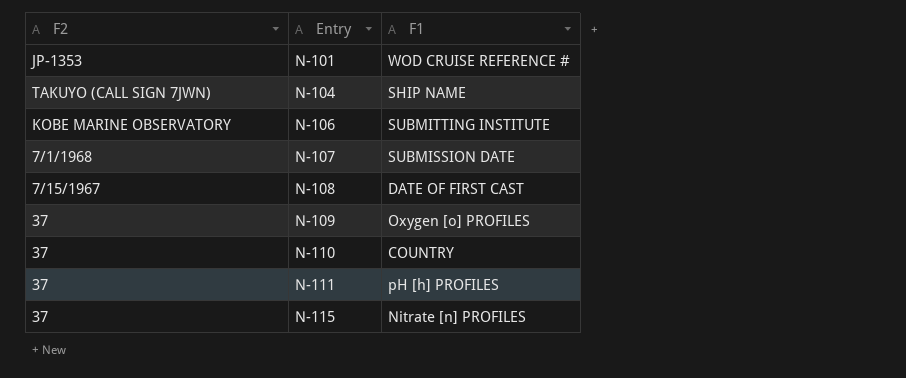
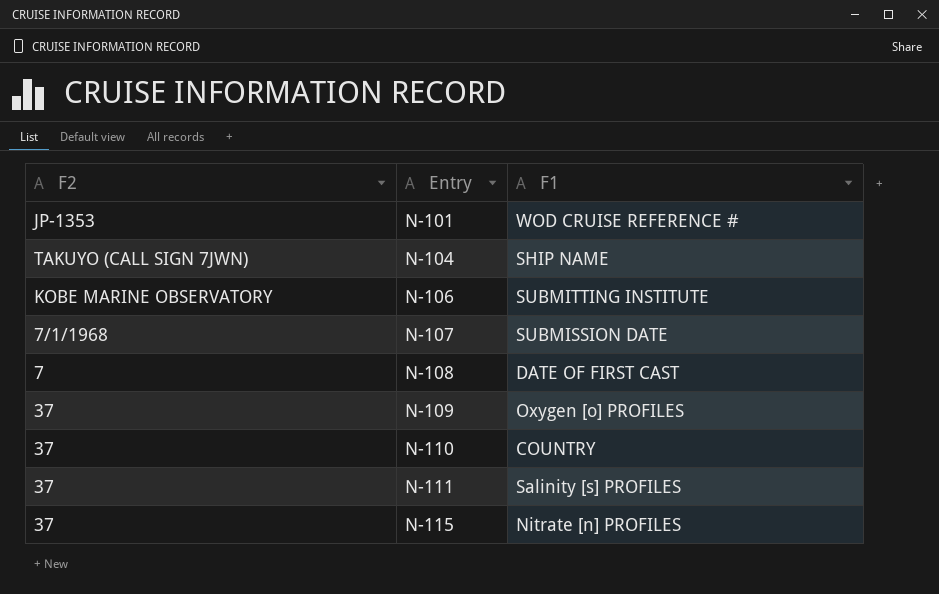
N-108 | F2: 7/15/1967 -> 7
N-111 | F1: pH [h] PROFILES -> Salinity [s] PROFILES

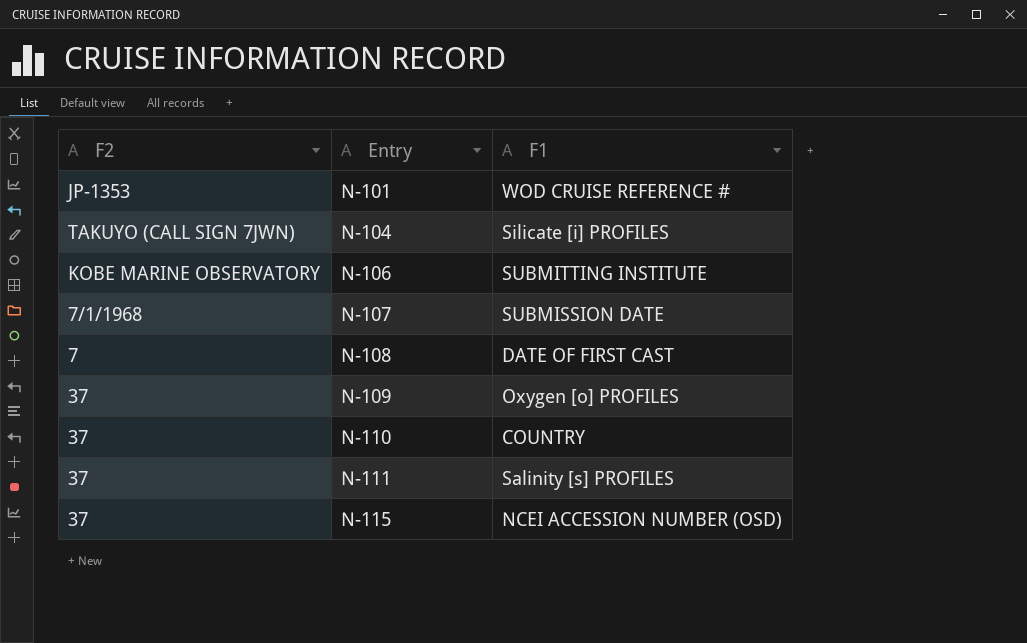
N-104 | F1: SHIP NAME -> Silicate [i] PROFILES
N-115 | F1: Nitrate [n] PROFILES -> NCEI ACCESSION NUMBER (OSD)

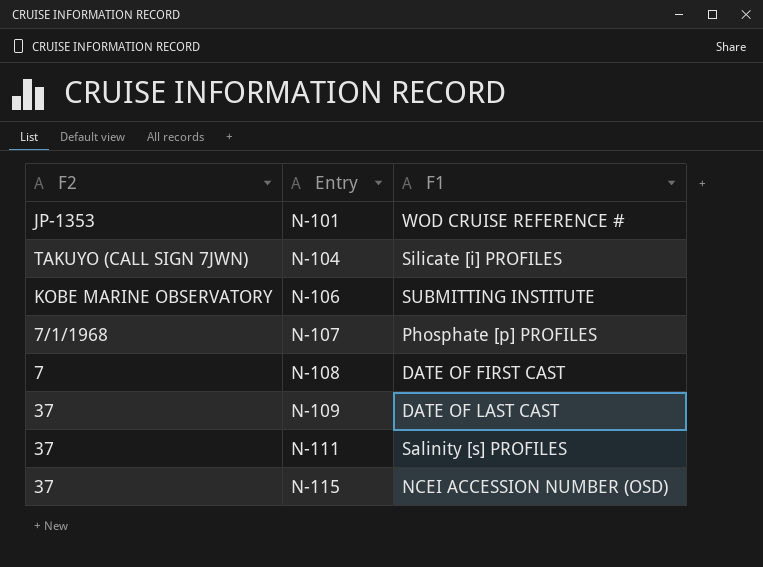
row N-110: 37 | COUNTRY -> none
N-107 | F1: SUBMISSION DATE -> Phosphate [p] PROFILES
N-109 | F1: Oxygen [o] PROFILES -> DATE OF LAST CAST

